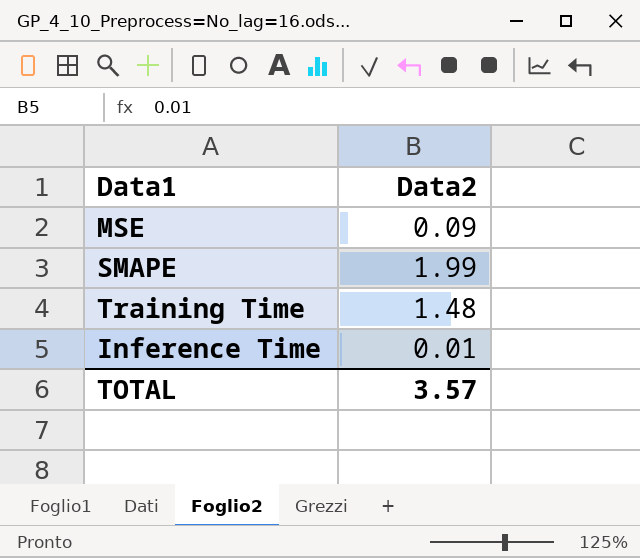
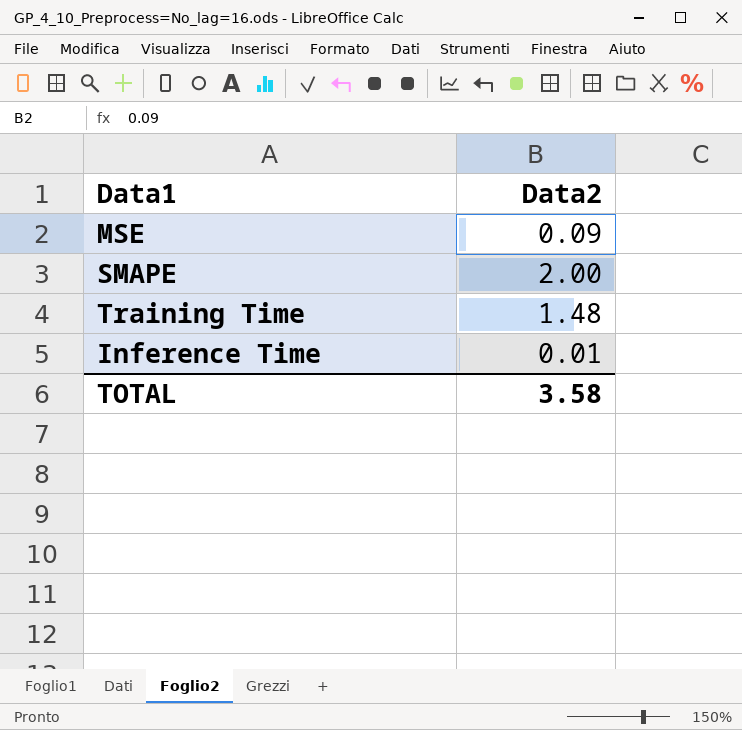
SMAPE | Data2: 1.99 -> 2.00
TOTAL | Data2: 3.57 -> 3.58

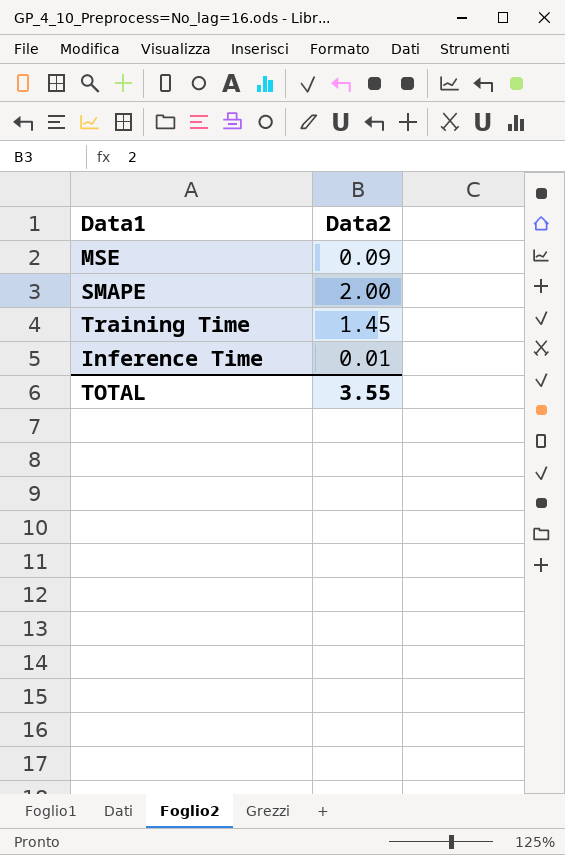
Training Time | Data2: 1.48 -> 1.45
TOTAL | Data2: 3.58 -> 3.55

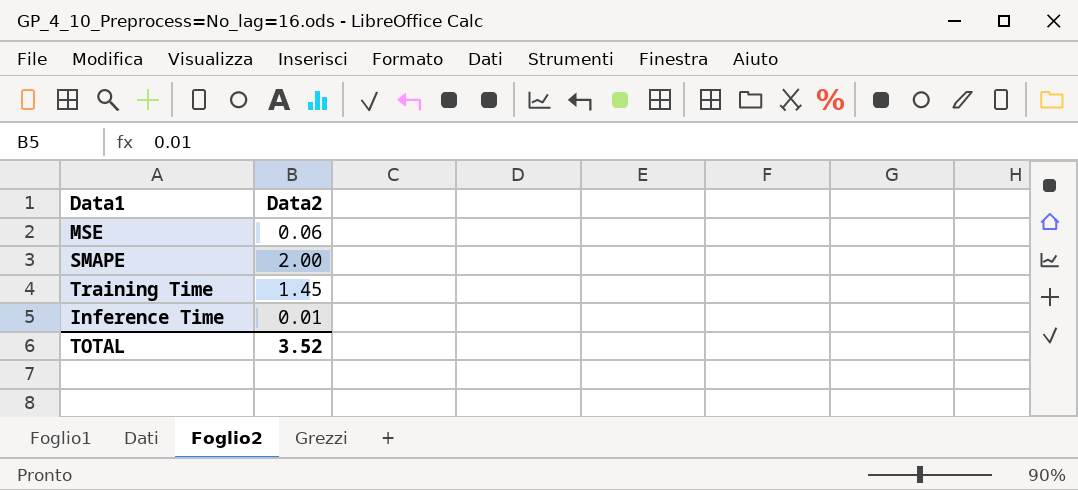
MSE | Data2: 0.09 -> 0.06
TOTAL | Data2: 3.55 -> 3.52

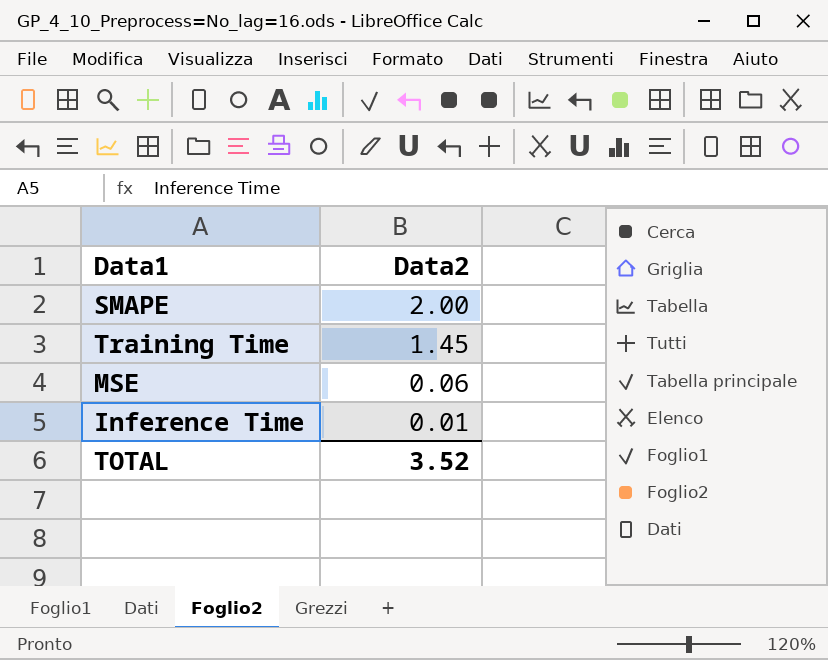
row order: none -> Data2 descending

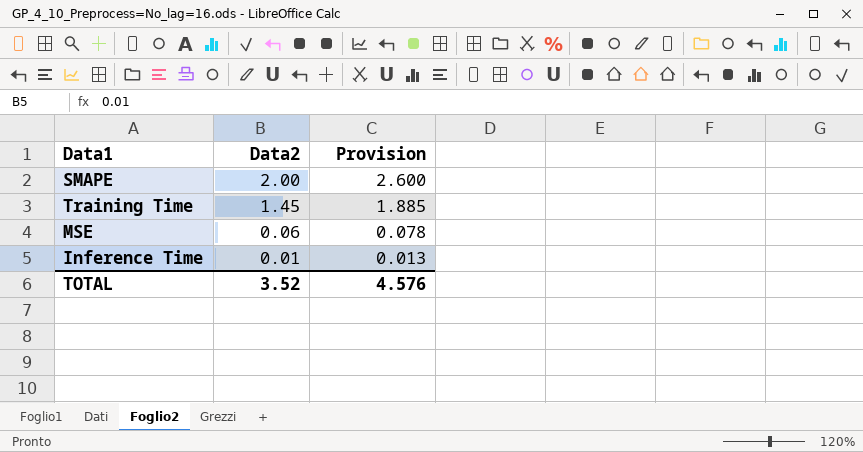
column Provision | formula: none -> [Data2] * 1.3

